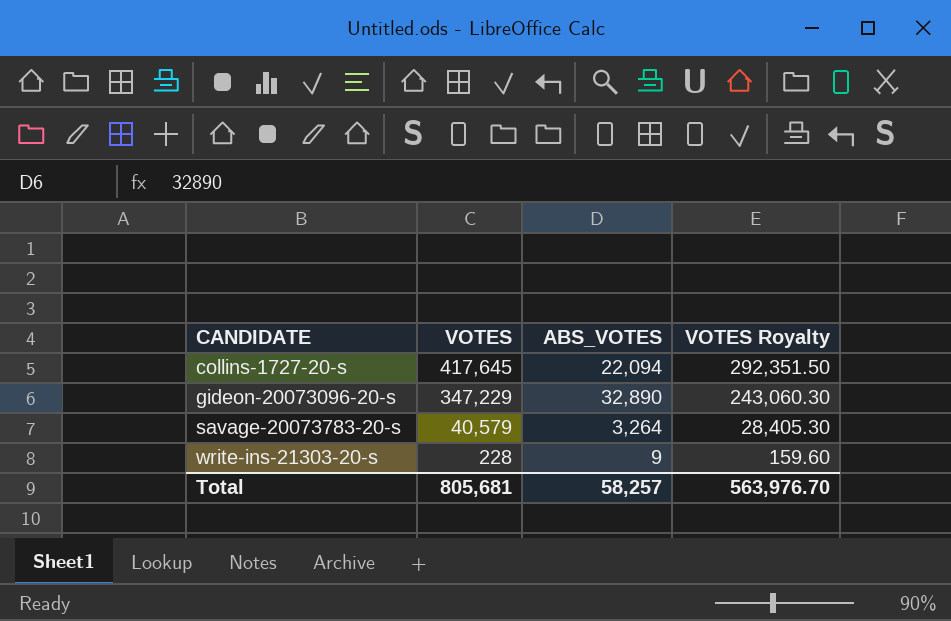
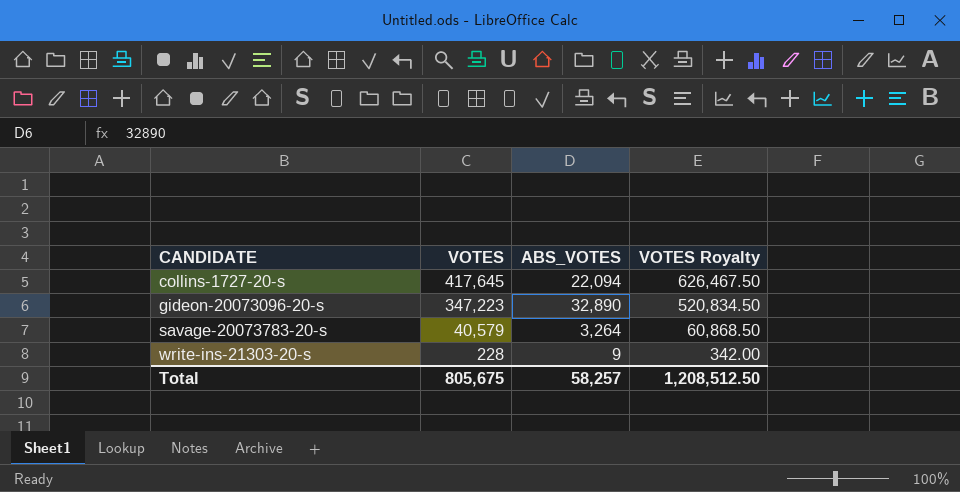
column VOTES Royalty | formula: [VOTES] * 0.7 -> [VOTES] * 1.5
gideon-20073096-20-s | VOTES: 347,229 -> 347,223
Total | VOTES: 805,681 -> 805,675
Total | VOTES Royalty: 563,976.70 -> 1,208,512.50

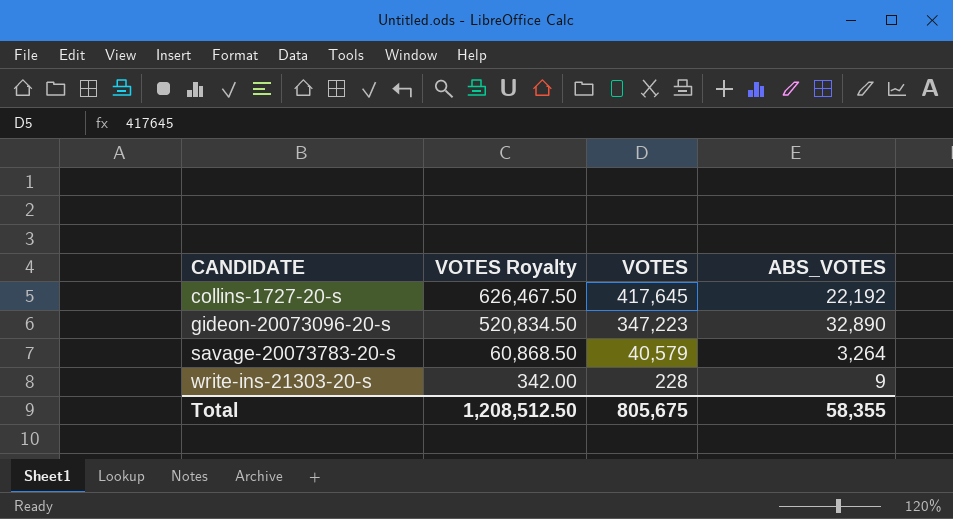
column VOTES Royalty | position: 4 -> 2
collins-1727-20-s | ABS_VOTES: 22,094 -> 22,192
Total | ABS_VOTES: 58,257 -> 58,355

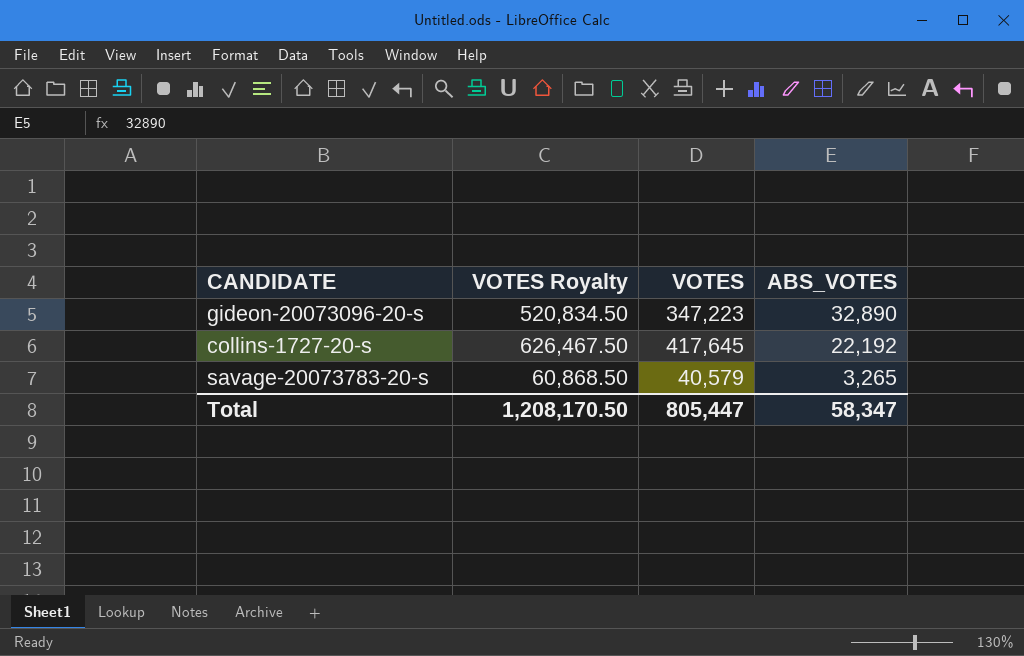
row order: CANDIDATE ascending -> ABS_VOTES descending
row write-ins-21303-20-s: 342.00 | 228 | 9 -> none
savage-20073783-20-s | ABS_VOTES: 3,264 -> 3,265
Total | VOTES Royalty: 1,208,512.50 -> 1,208,170.50
Total | VOTES: 805,675 -> 805,447
Total | ABS_VOTES: 58,355 -> 58,347

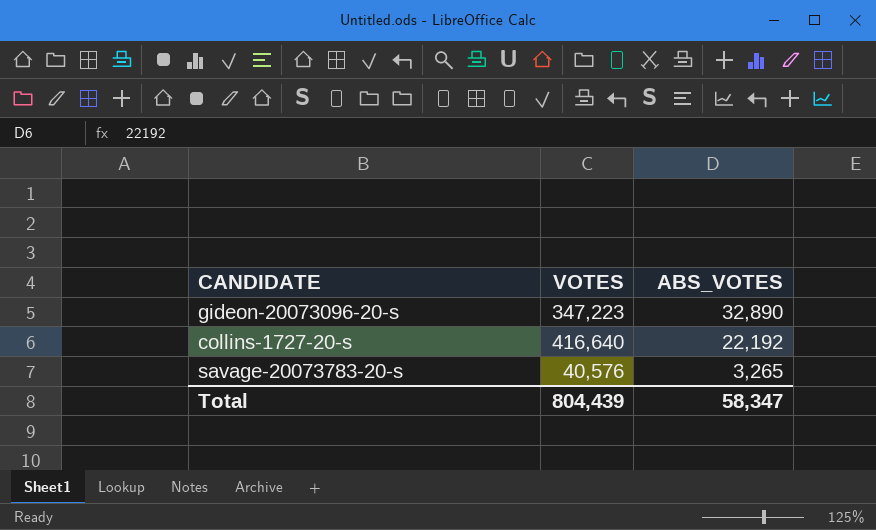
column VOTES Royalty | formula: [VOTES] * 1.5 -> none
collins-1727-20-s | VOTES: 417,645 -> 416,640
savage-20073783-20-s | VOTES: 40,579 -> 40,576
Total | VOTES: 805,447 -> 804,439

